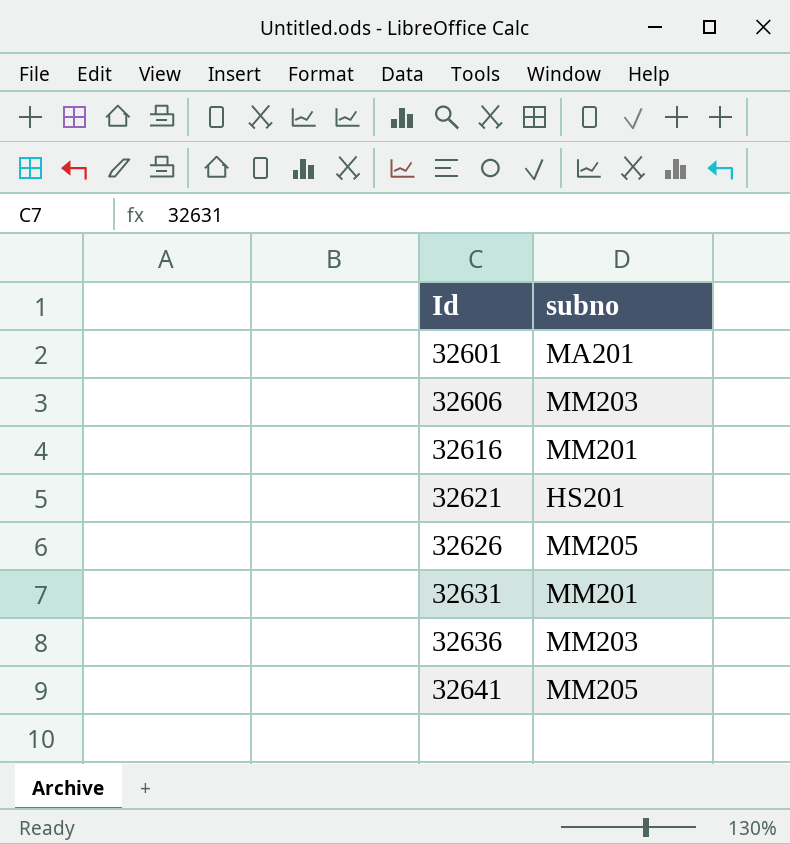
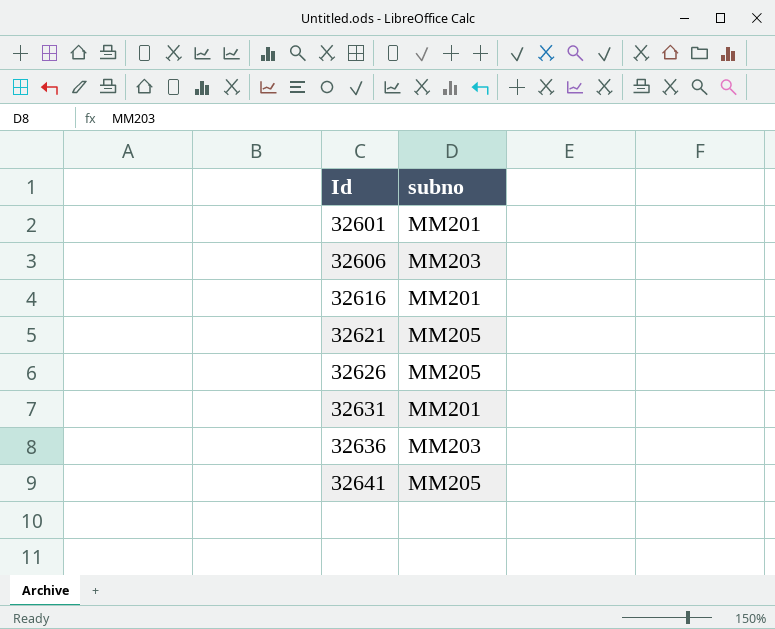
32601 | subno: MA201 -> MM201
32621 | subno: HS201 -> MM205

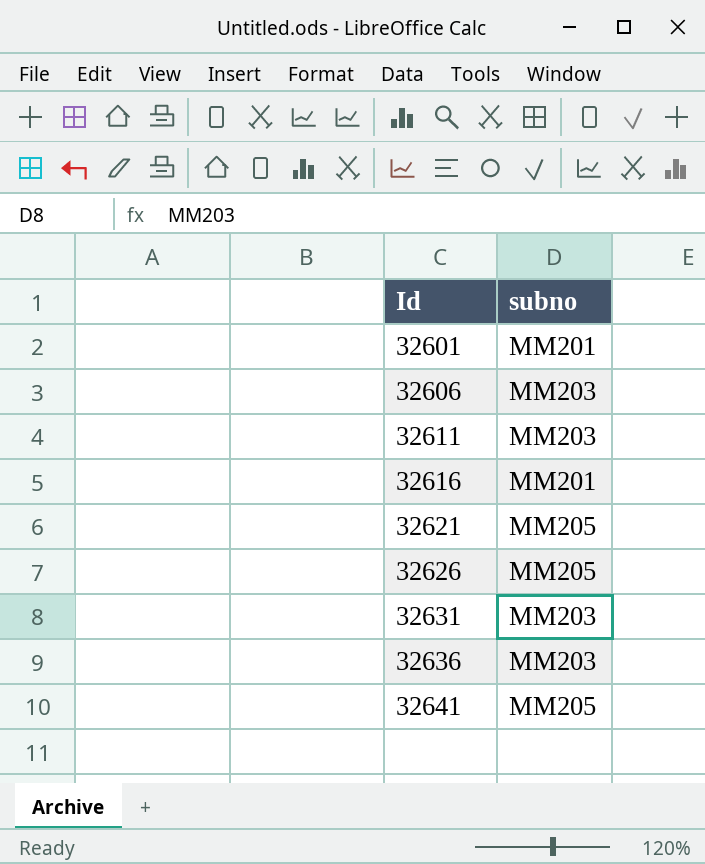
row 32611: none -> MM203
32631 | subno: MM201 -> MM203

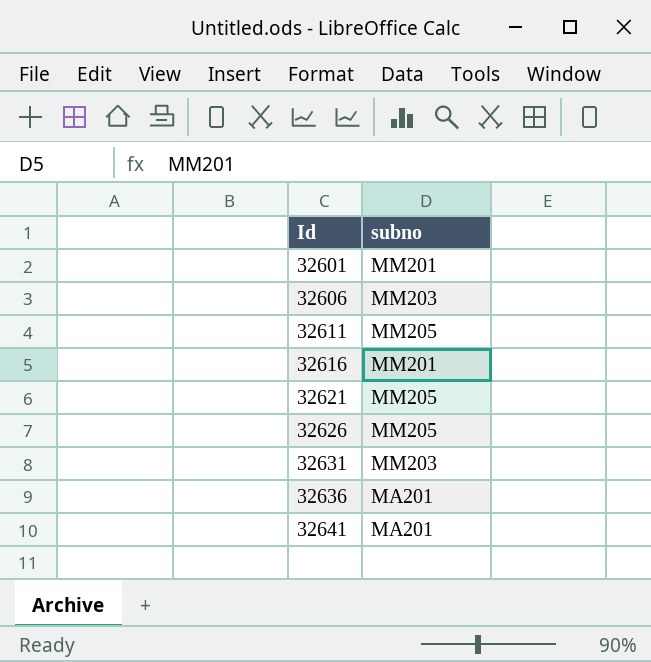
32611 | subno: MM203 -> MM205
32636 | subno: MM203 -> MA201
32641 | subno: MM205 -> MA201

